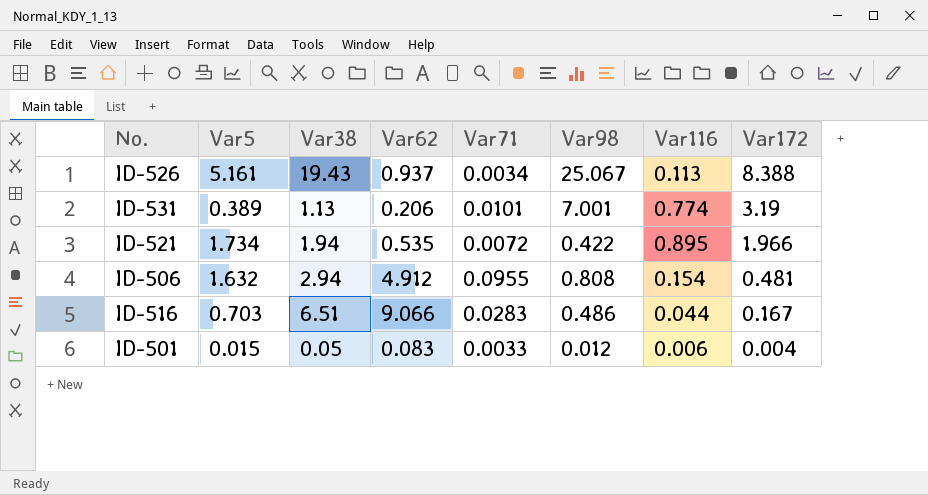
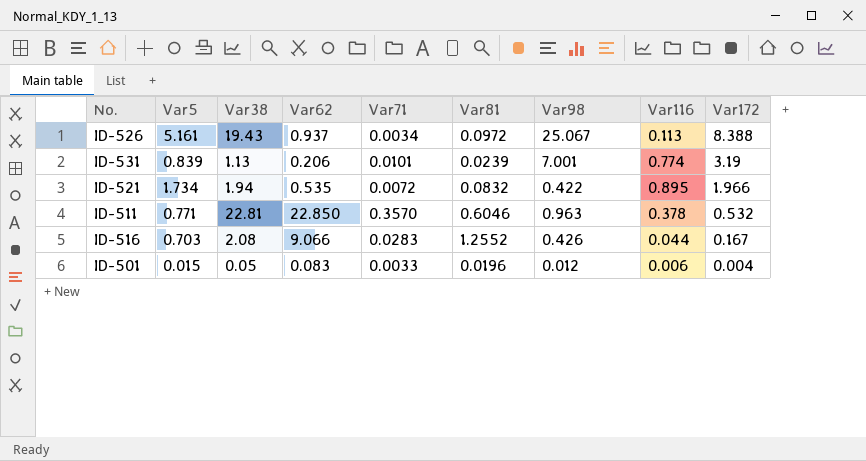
column Var81 | position: none -> 6
row ID-506: 1.632 | 2.94 | 4.912 | 0.0955 | 0.808 | 0.154 | 0.481 -> none
ID-531 | Var5: 0.389 -> 0.839
row ID-511: none -> 0.771 | 22.81 | 22.850 | 0.3570 | 0.6046 | 0.963 | 0.378 | 0.532
ID-516 | Var38: 6.51 -> 2.08
ID-516 | Var98: 0.486 -> 0.426

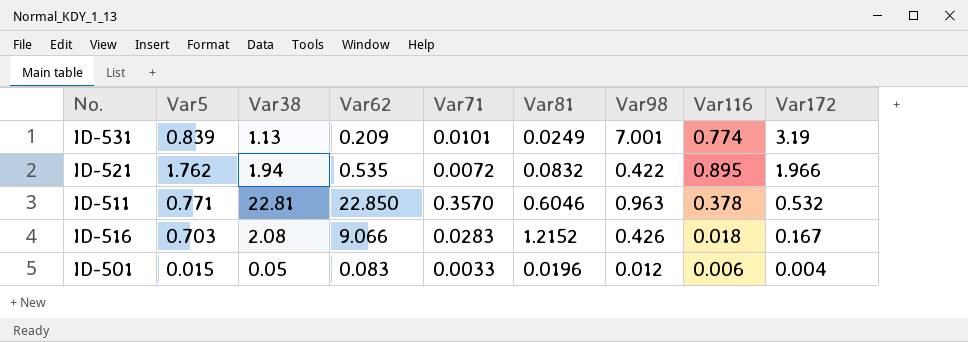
row ID-526: 5.161 | 19.43 | 0.937 | 0.0034 | 0.0972 | 25.067 | 0.113 | 8.388 -> none
ID-531 | Var62: 0.206 -> 0.209
ID-531 | Var81: 0.0239 -> 0.0249
ID-521 | Var5: 1.734 -> 1.762
ID-516 | Var81: 1.2552 -> 1.2152
ID-516 | Var116: 0.044 -> 0.018

